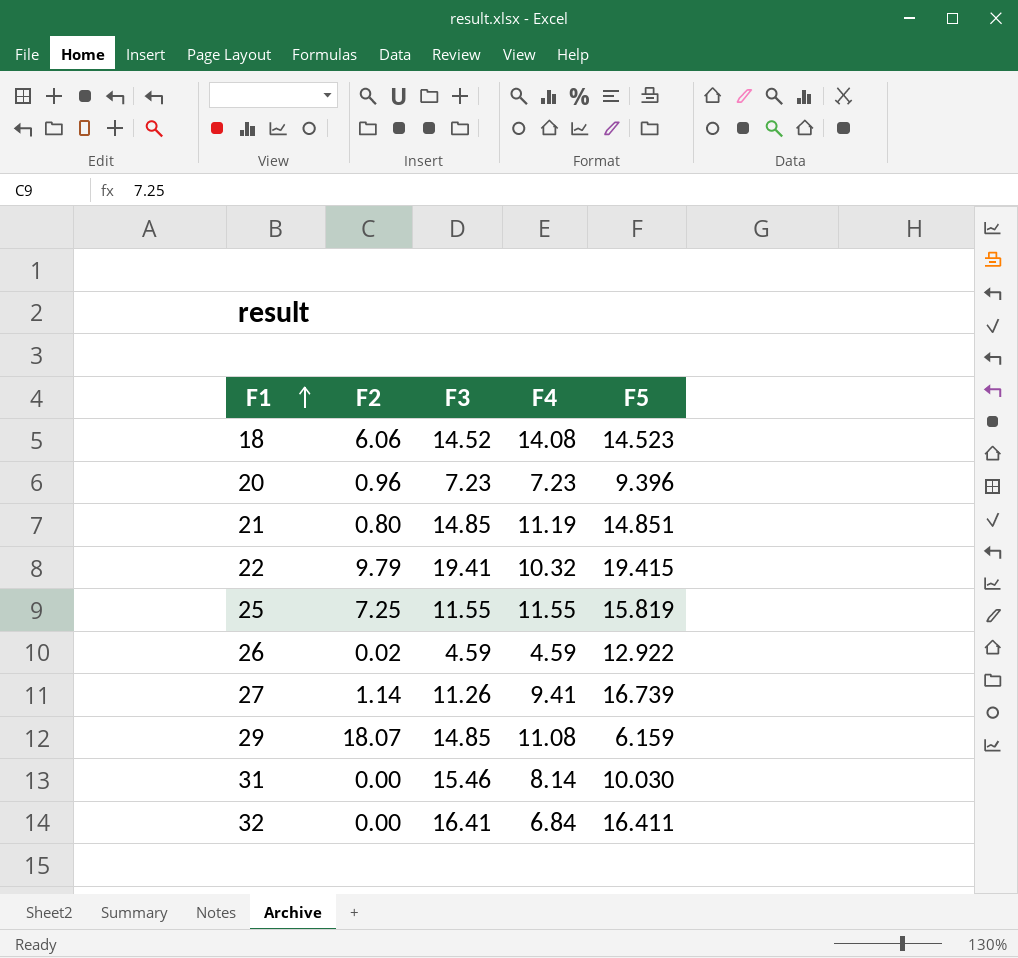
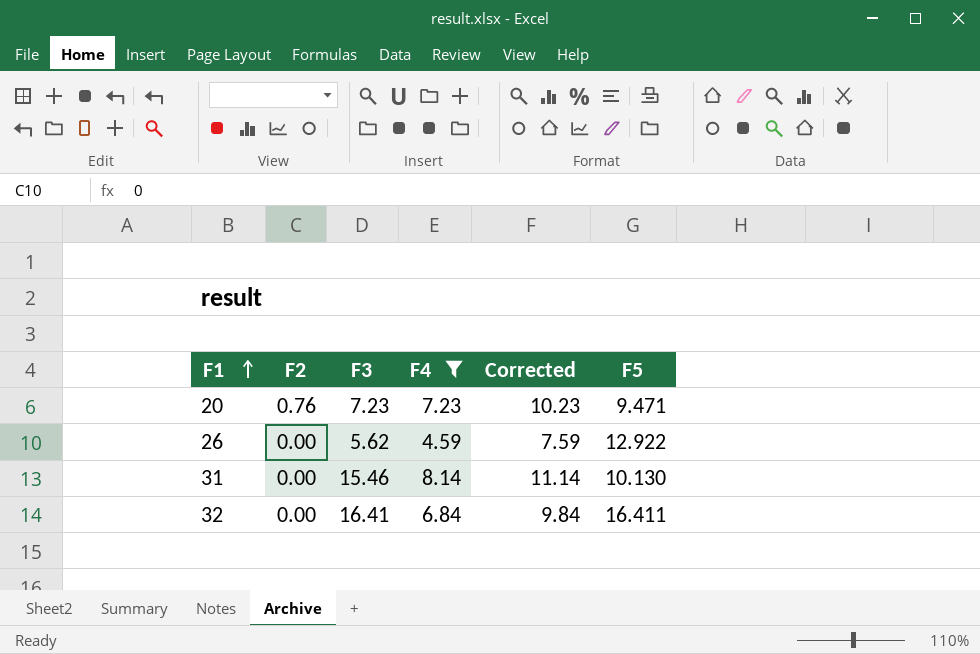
filter: none -> F4 <= 8.14
column Corrected | formula: none -> [F4] + 3
20 | F2: 0.96 -> 0.76
20 | F5: 9.396 -> 9.471
26 | F2: 0.02 -> 0.00
26 | F3: 4.59 -> 5.62
31 | F5: 10.030 -> 10.130

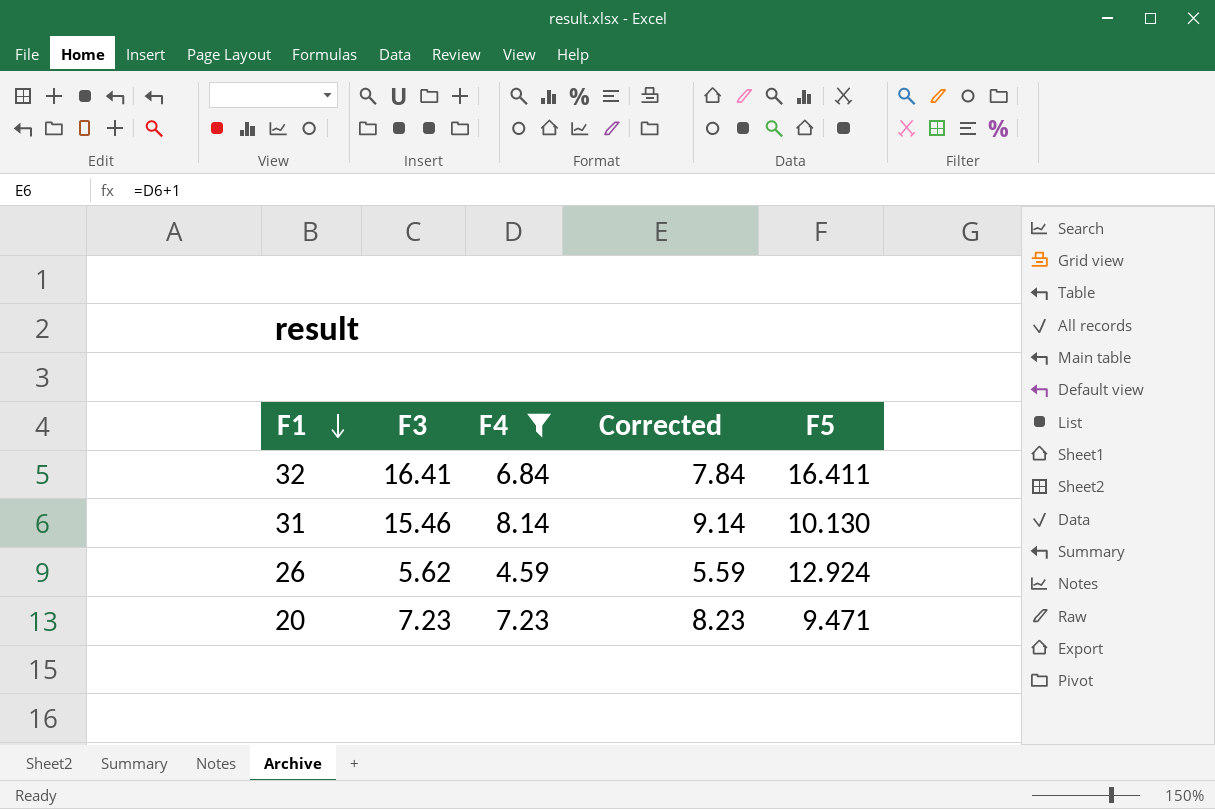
row order: F1 ascending -> F1 descending
column F2 | position: 2 -> none
column Corrected | formula: [F4] + 3 -> [F4] + 1
26 | F5: 12.922 -> 12.924

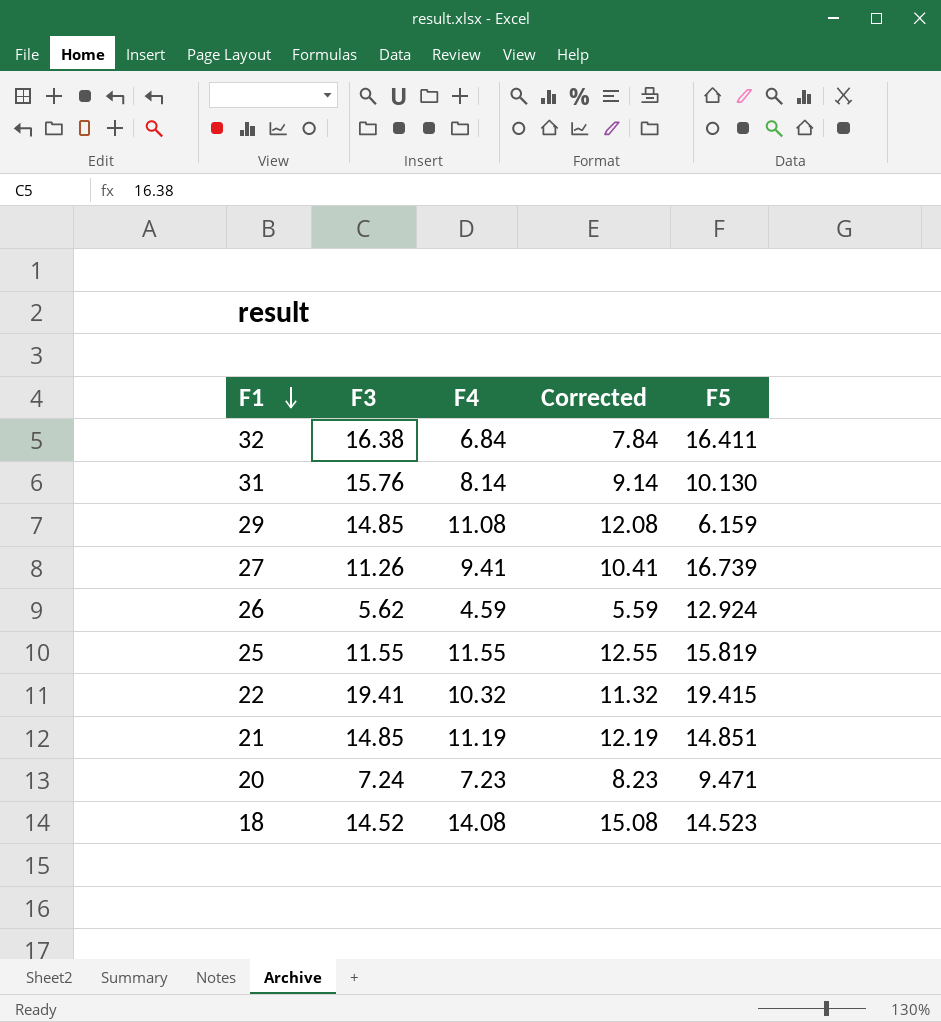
filter: F4 <= 8.14 -> none
32 | F3: 16.41 -> 16.38
31 | F3: 15.46 -> 15.76
20 | F3: 7.23 -> 7.24

